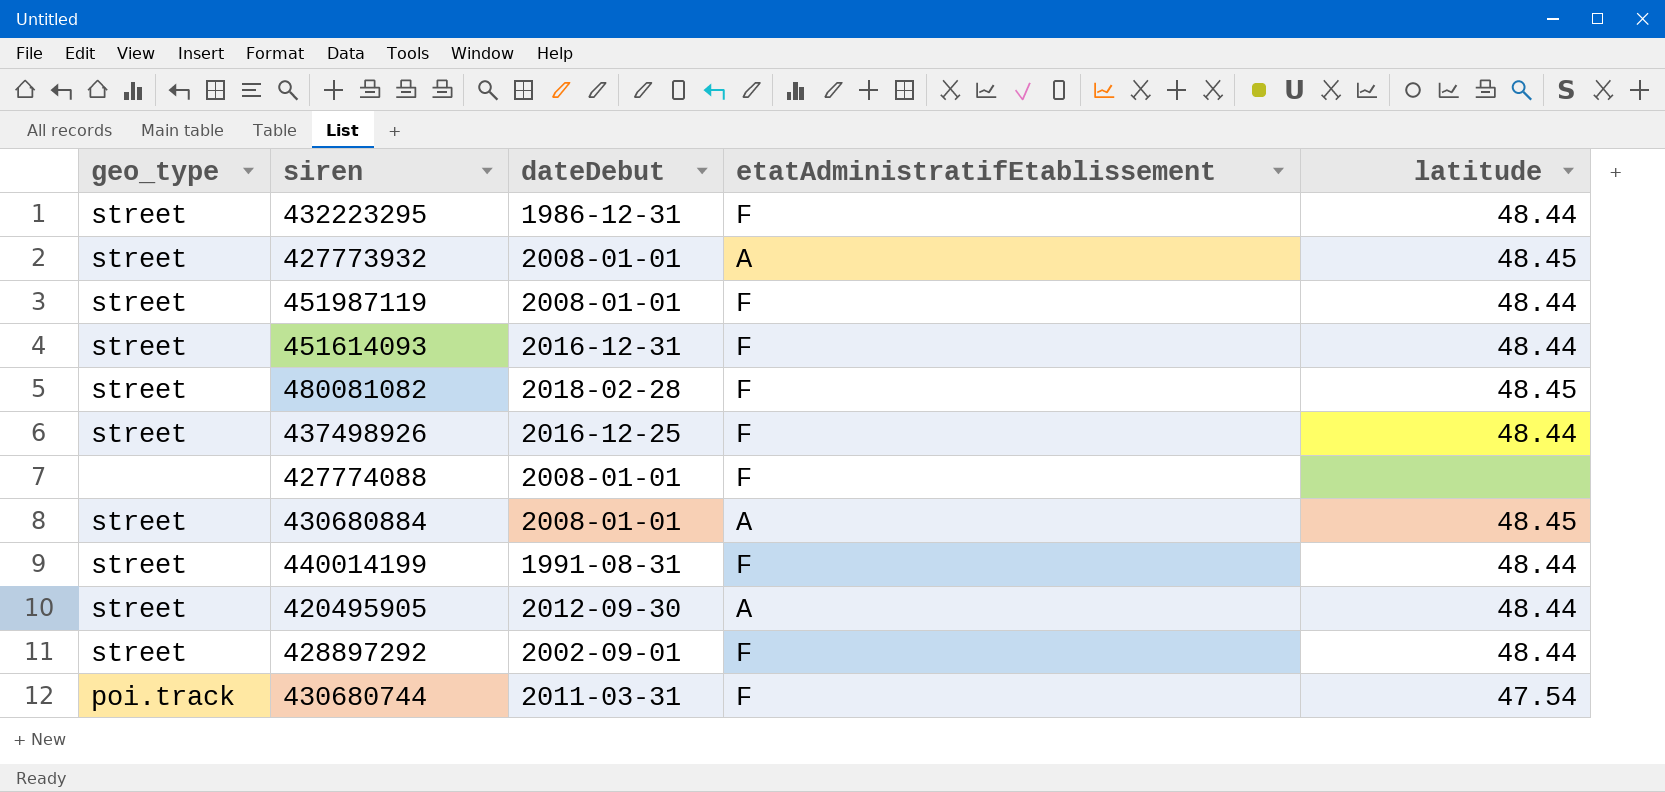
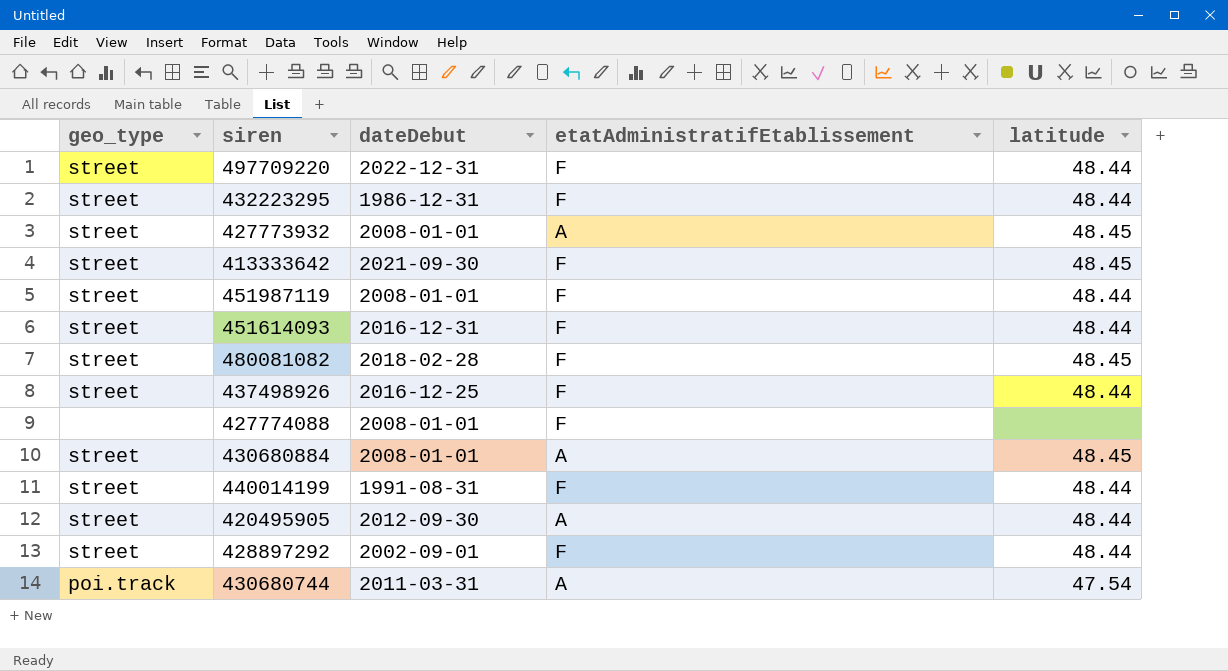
row 497709220: none -> street | 2022-12-31 | F | 48.44
row 413333642: none -> street | 2021-09-30 | F | 48.45
430680744 | etatAdministratifEtablissement: F -> A

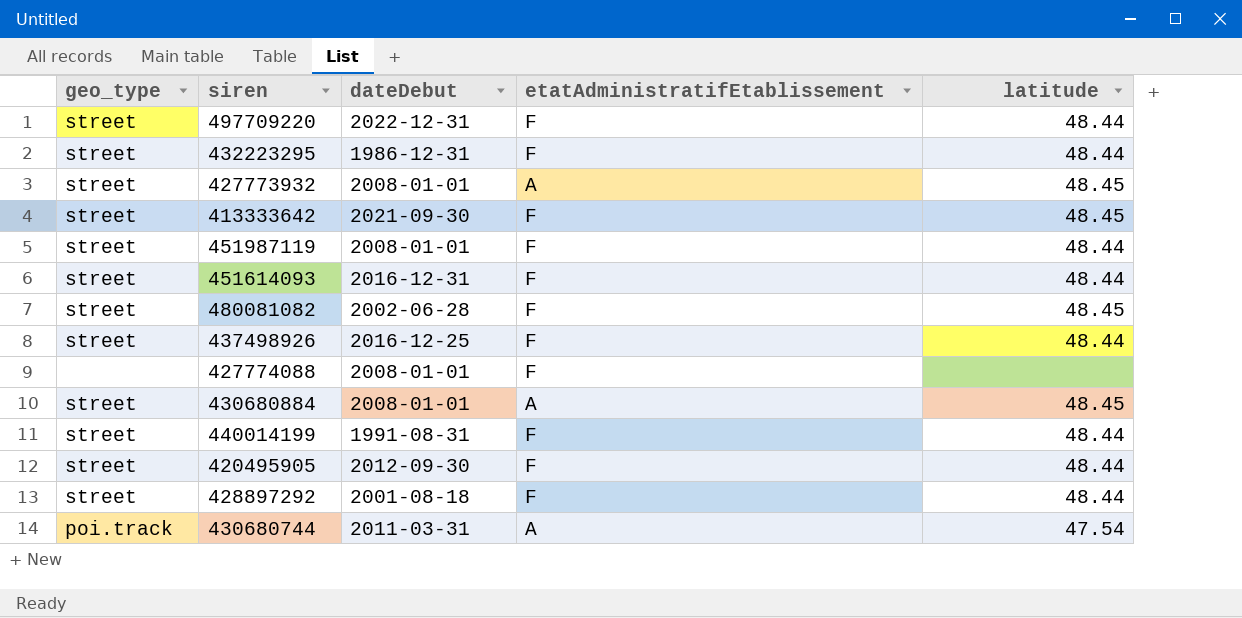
480081082 | dateDebut: 2018-02-28 -> 2002-06-28
420495905 | etatAdministratifEtablissement: A -> F
428897292 | dateDebut: 2002-09-01 -> 2001-08-18

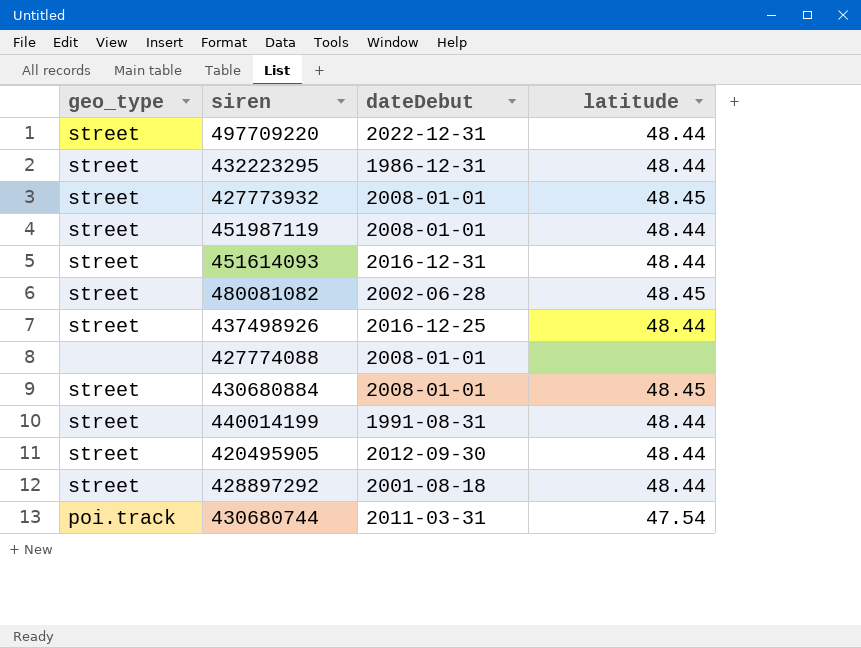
column etatAdministratifEtablissement | position: 4 -> none
row 413333642: street | 2021-09-30 | F | 48.45 -> none

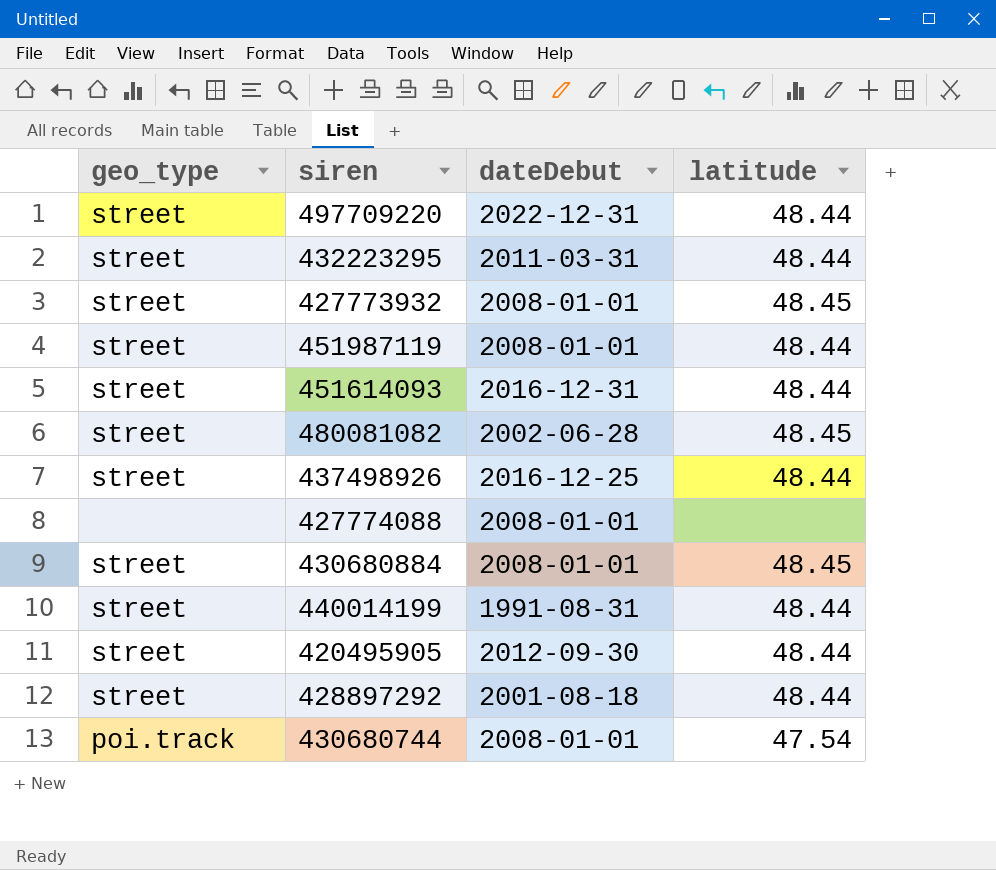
432223295 | dateDebut: 1986-12-31 -> 2011-03-31
430680744 | dateDebut: 2011-03-31 -> 2008-01-01

